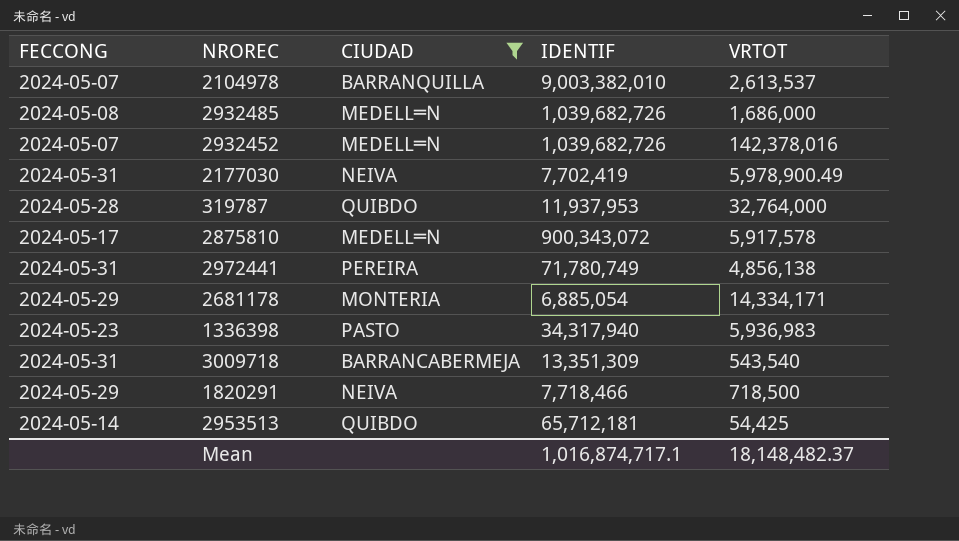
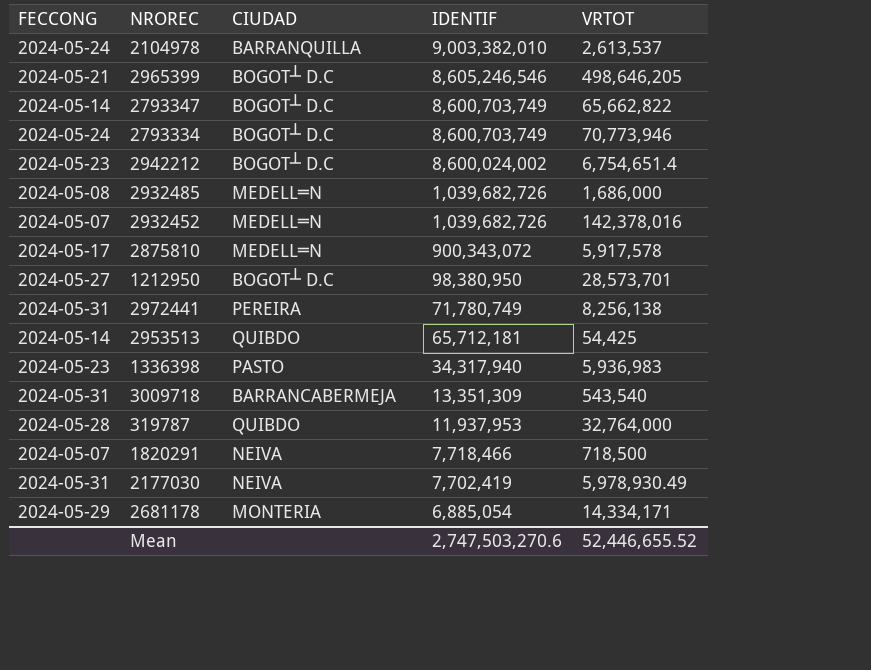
filter: CIUDAD != BOGOT┴ D.C -> none
row order: none -> IDENTIF descending
2104978 | FECCONG: 2024-05-07 -> 2024-05-24
2972441 | VRTOT: 4,856,138 -> 8,256,138
1820291 | FECCONG: 2024-05-29 -> 2024-05-07
2177030 | VRTOT: 5,978,900.49 -> 5,978,930.49
Mean | IDENTIF: 1,016,874,717.1 -> 2,747,503,270.6
Mean | VRTOT: 18,148,482.37 -> 52,446,655.52

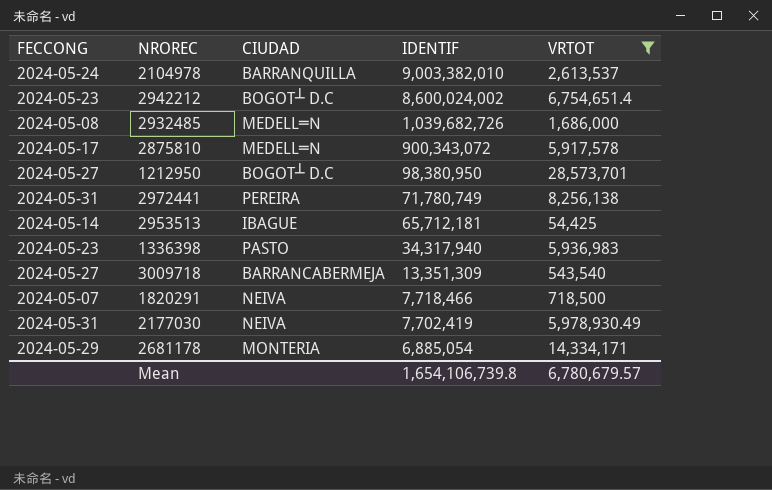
filter: none -> VRTOT <= 28,573,701
2953513 | CIUDAD: QUIBDO -> IBAGUE
3009718 | FECCONG: 2024-05-31 -> 2024-05-27
Mean | IDENTIF: 2,747,503,270.6 -> 1,654,106,739.8
Mean | VRTOT: 52,446,655.52 -> 6,780,679.57

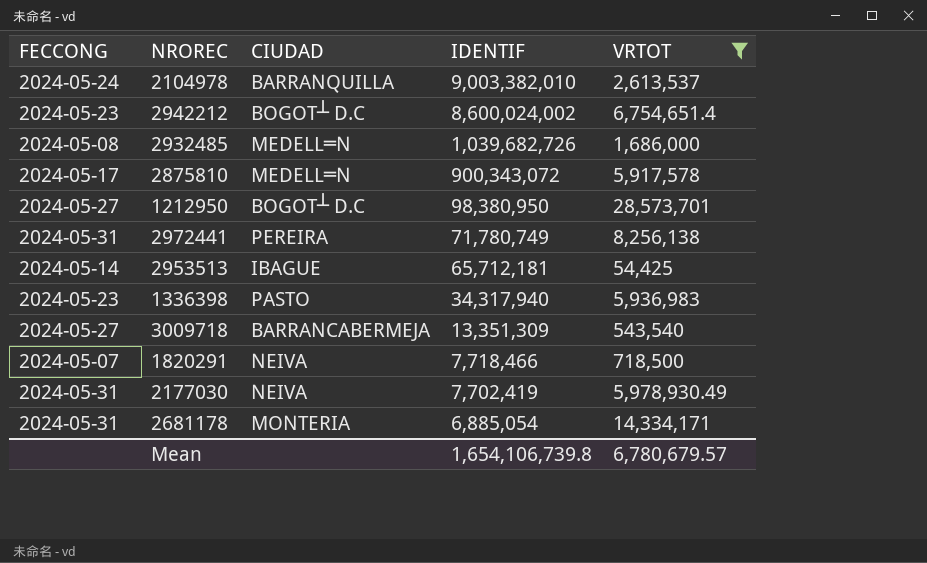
2681178 | FECCONG: 2024-05-29 -> 2024-05-31

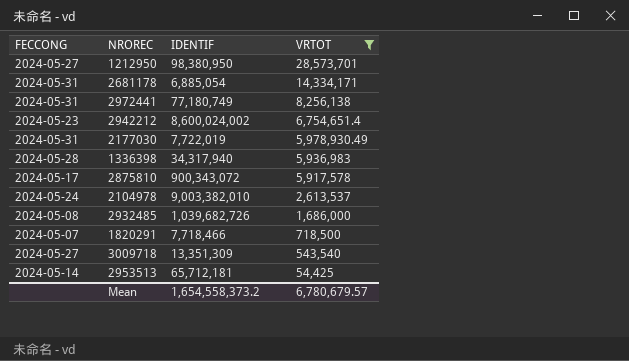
row order: IDENTIF descending -> VRTOT descending
column CIUDAD | position: 3 -> none
2972441 | IDENTIF: 71,780,749 -> 77,180,749
2177030 | IDENTIF: 7,702,419 -> 7,722,019
1336398 | FECCONG: 2024-05-23 -> 2024-05-28
Mean | IDENTIF: 1,654,106,739.8 -> 1,654,558,373.2

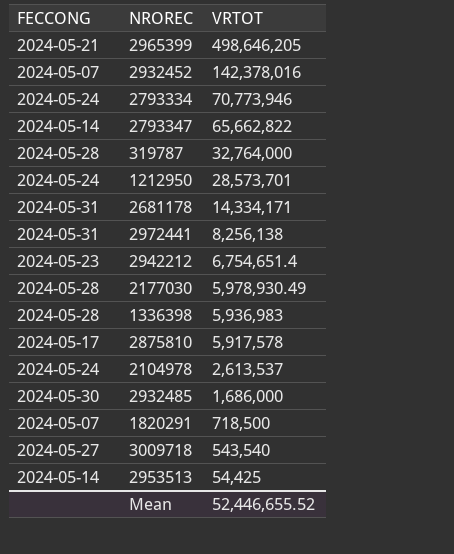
filter: VRTOT <= 28,573,701 -> none
column IDENTIF | position: 3 -> none
1212950 | FECCONG: 2024-05-27 -> 2024-05-24
2177030 | FECCONG: 2024-05-31 -> 2024-05-28
2932485 | FECCONG: 2024-05-08 -> 2024-05-30
Mean | VRTOT: 6,780,679.57 -> 52,446,655.52

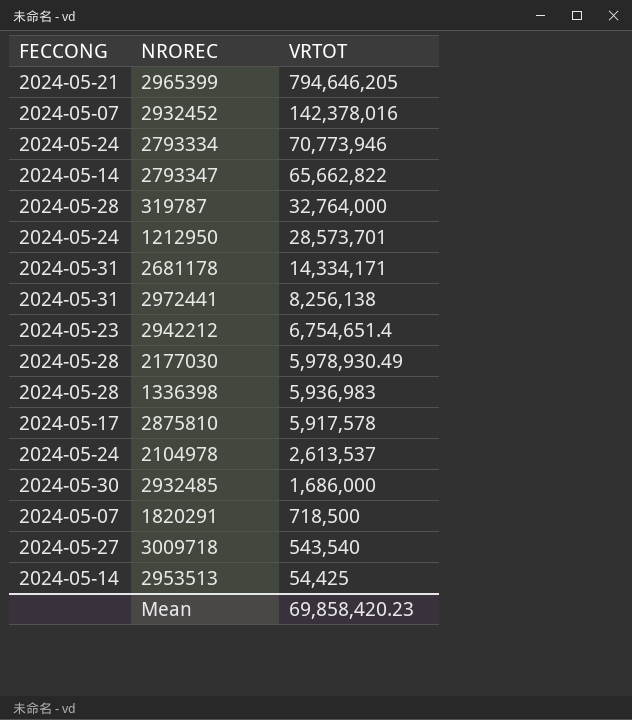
2965399 | VRTOT: 498,646,205 -> 794,646,205
Mean | VRTOT: 52,446,655.52 -> 69,858,420.23

